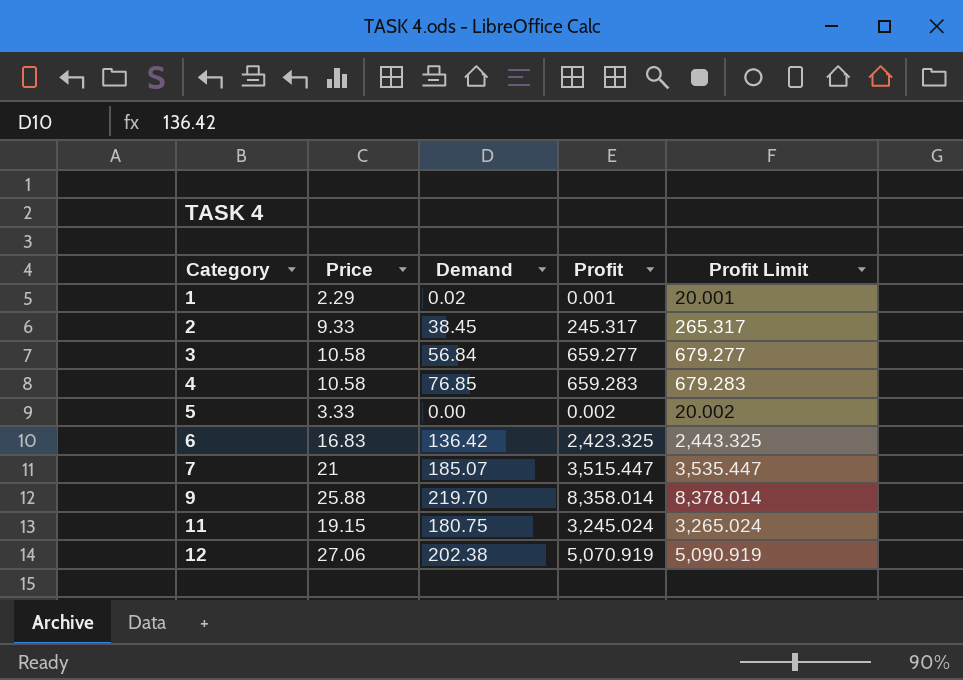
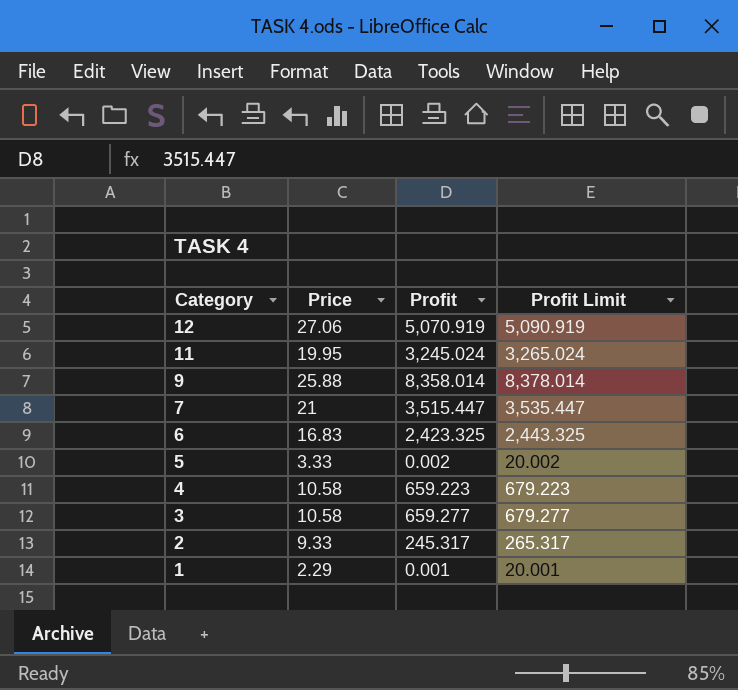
row order: Category ascending -> Category descending
column Demand | position: 3 -> none
11 | Price: 19.15 -> 19.95
4 | Profit: 659.283 -> 659.223
4 | Profit Limit: 679.283 -> 679.223

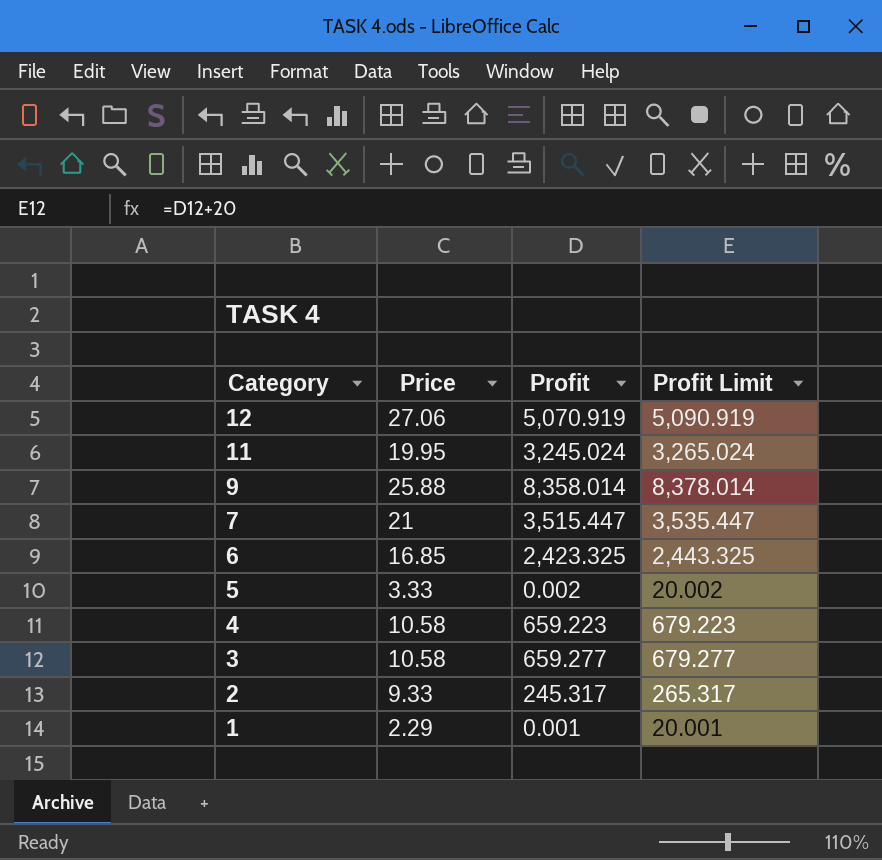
6 | Price: 16.83 -> 16.85

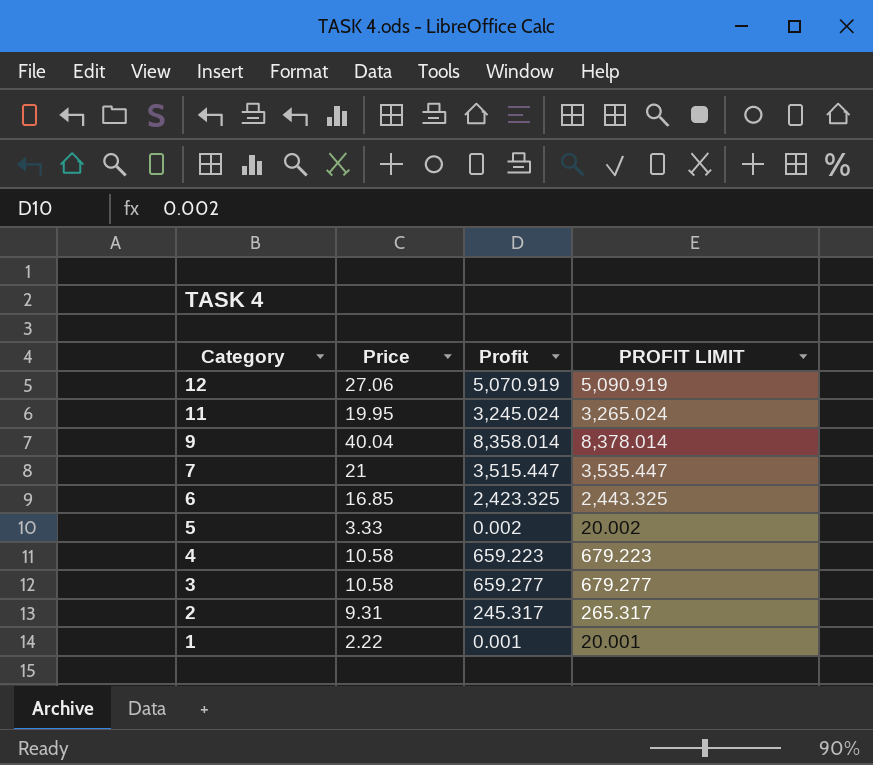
column name: Profit Limit -> PROFIT LIMIT
9 | Price: 25.88 -> 40.04
2 | Price: 9.33 -> 9.31
1 | Price: 2.29 -> 2.22

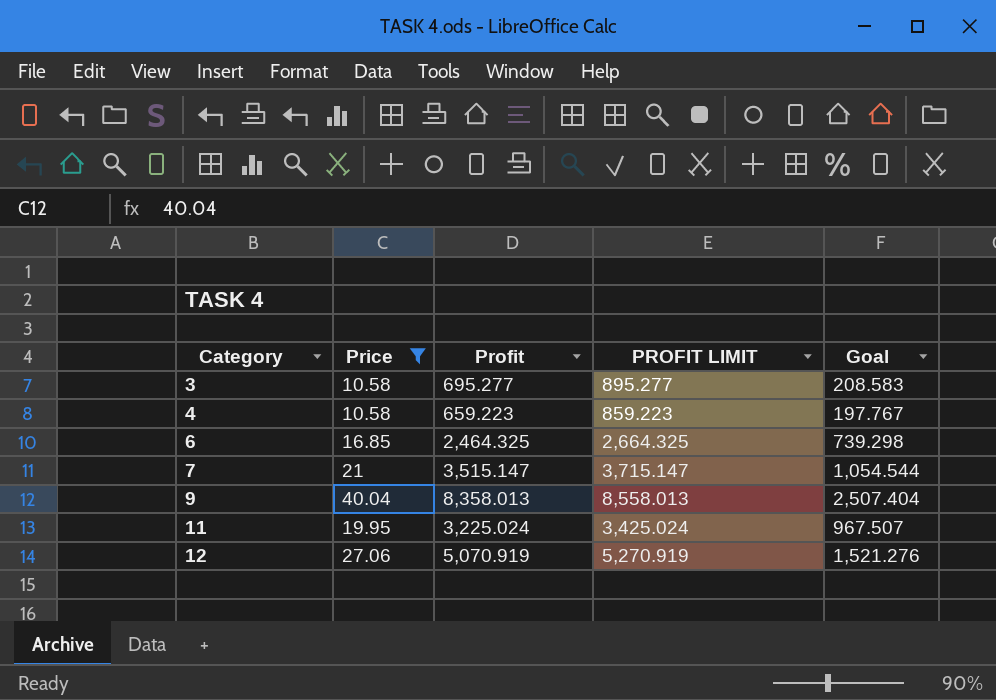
filter: none -> Price >= 10.58
row order: Category descending -> Category ascending
column PROFIT LIMIT | formula: [Profit] + 20 -> [Profit] + 200
column Goal | formula: none -> [Profit] * 0.3
3 | Profit: 659.277 -> 695.277
6 | Profit: 2,423.325 -> 2,464.325
7 | Profit: 3,515.447 -> 3,515.147
9 | Profit: 8,358.014 -> 8,358.013
11 | Profit: 3,245.024 -> 3,225.024

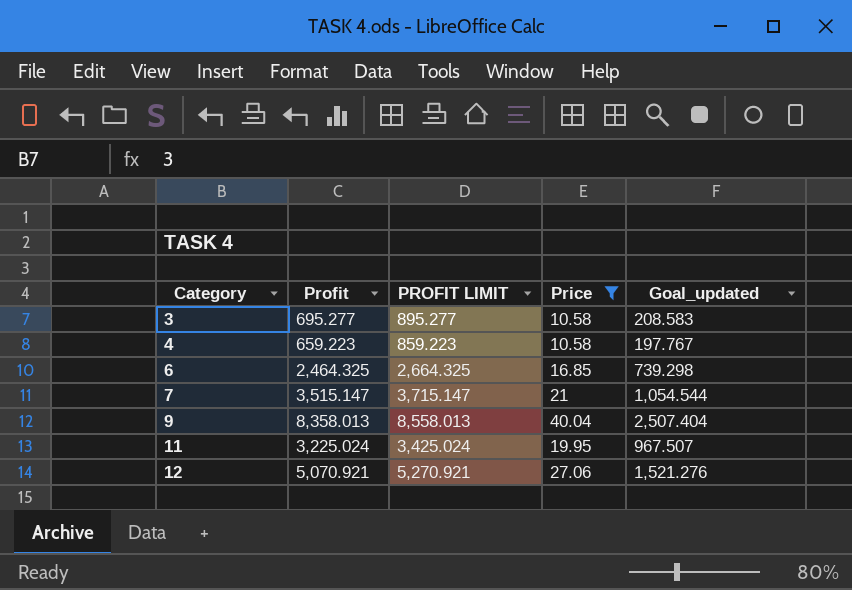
column Price | position: 2 -> 4
column name: Goal -> Goal_updated
12 | Profit: 5,070.919 -> 5,070.921
12 | PROFIT LIMIT: 5,270.919 -> 5,270.921

